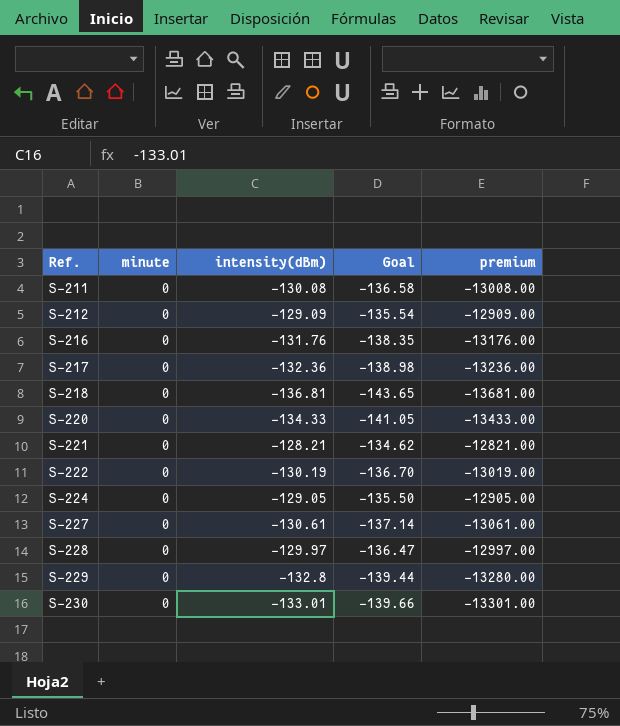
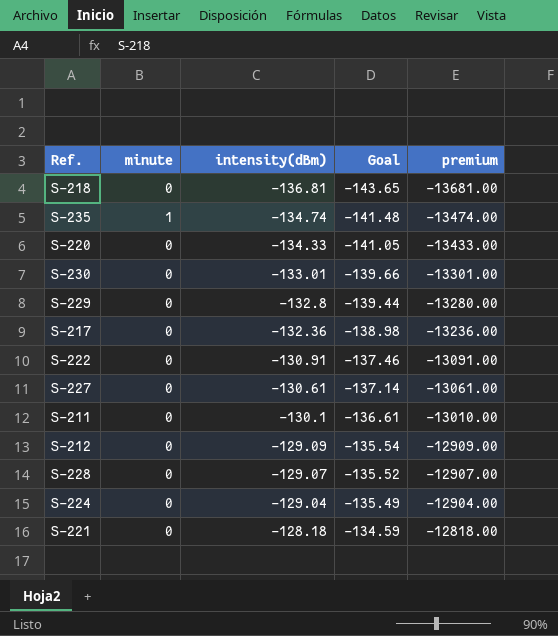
row order: Ref. ascending -> intensity(dBm) ascending
row S-216: 0 | -131.76 | -138.35 | -13176.00 -> none
row S-235: none -> 1 | -134.74 | -141.48 | -13474.00
S-222 | intensity(dBm): -130.19 -> -130.91
S-222 | Goal: -136.70 -> -137.46
S-222 | premium: -13019.00 -> -13091.00
S-211 | intensity(dBm): -130.08 -> -130.1
S-211 | Goal: -136.58 -> -136.61
S-211 | premium: -13008.00 -> -13010.00
S-228 | intensity(dBm): -129.97 -> -129.07
S-228 | Goal: -136.47 -> -135.52
S-228 | premium: -12997.00 -> -12907.00
S-224 | intensity(dBm): -129.05 -> -129.04
S-224 | Goal: -135.50 -> -135.49
S-224 | premium: -12905.00 -> -12904.00
S-221 | intensity(dBm): -128.21 -> -128.18
S-221 | Goal: -134.62 -> -134.59
S-221 | premium: -12821.00 -> -12818.00

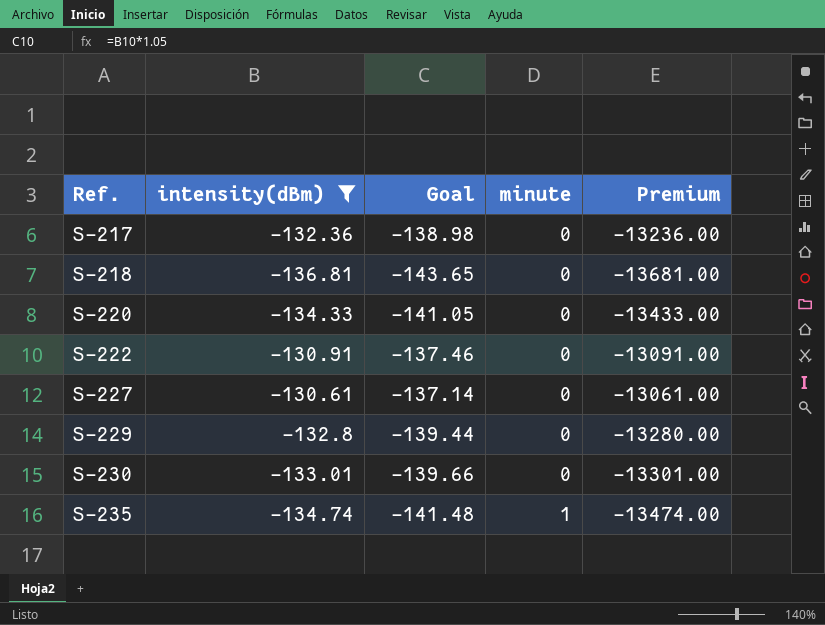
filter: none -> intensity(dBm) <= -130.61
row order: intensity(dBm) ascending -> Ref. ascending
column minute | position: 2 -> 4
column name: premium -> Premium

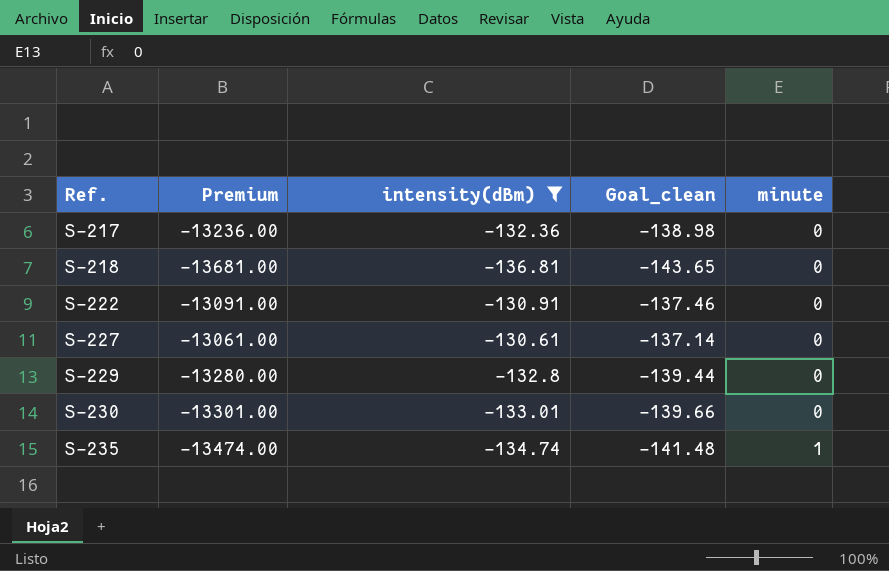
column Premium | position: 5 -> 2
column name: Goal -> Goal_clean
row S-220: -134.33 | -141.05 | 0 | -13433.00 -> none

